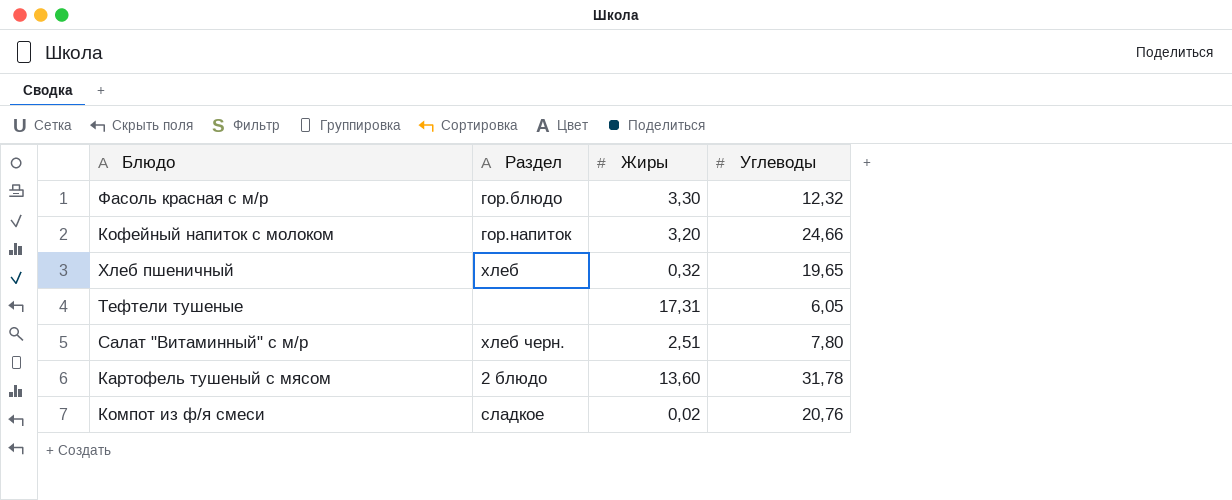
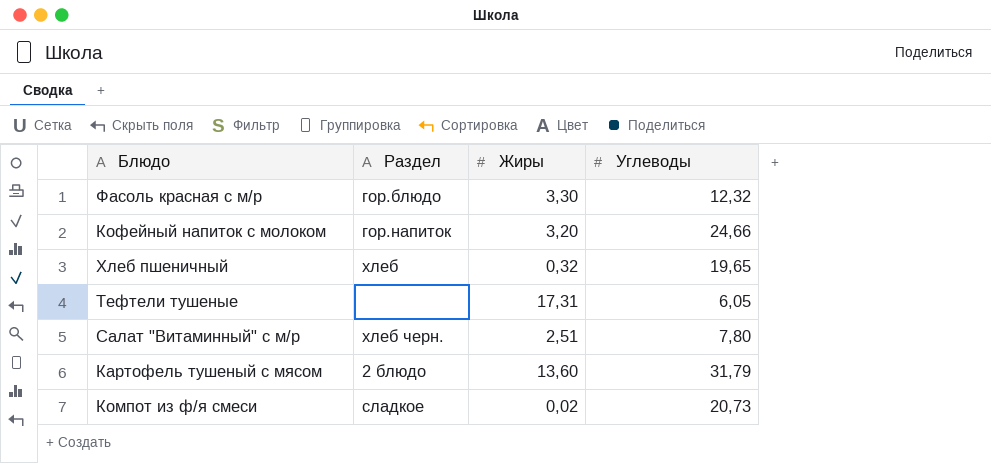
Картофель тушеный с мясом | Углеводы: 31,78 -> 31,79
Компот из ф/я смеси | Углеводы: 20,76 -> 20,73

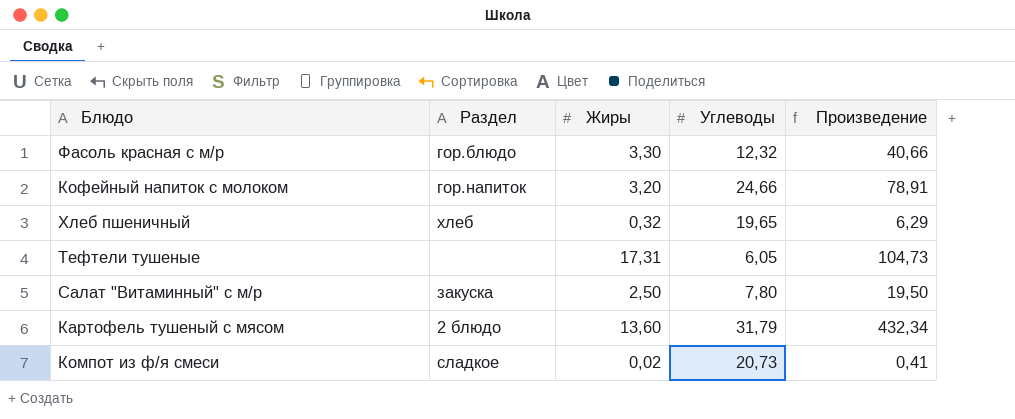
column Произведение | formula: none -> [Жиры] * [Углеводы]
Салат "Витаминный" с м/р | Раздел: хлеб черн. -> закуска
Салат "Витаминный" с м/р | Жиры: 2,51 -> 2,50

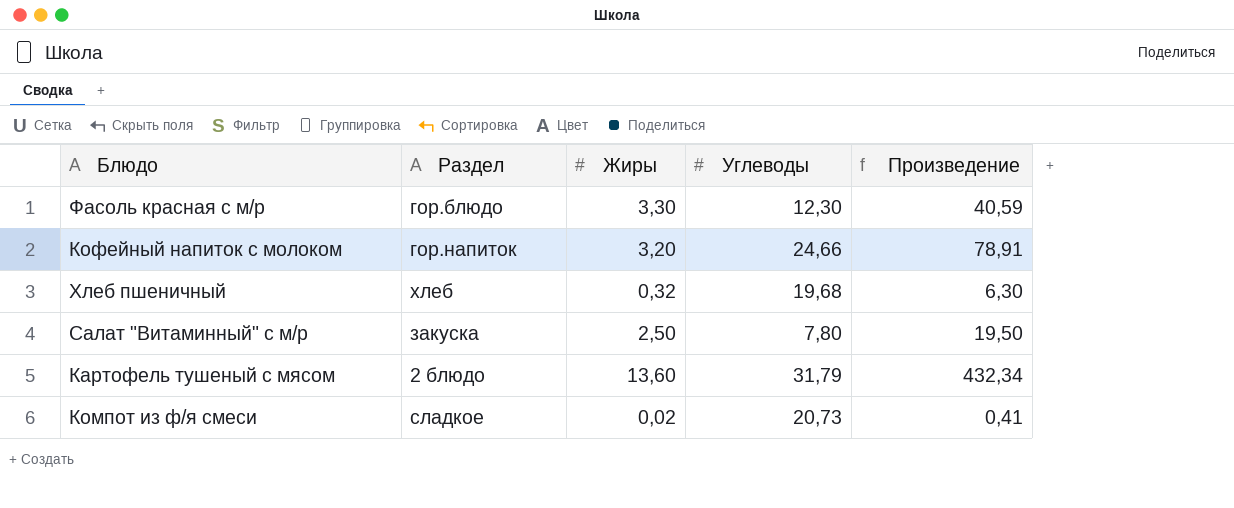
row Тефтели тушеные: none | 17,31 | 6,05 | 104,73 -> none
Фасоль красная с м/р | Углеводы: 12,32 -> 12,30
Фасоль красная с м/р | Произведение: 40,66 -> 40,59
Хлеб пшеничный | Углеводы: 19,65 -> 19,68
Хлеб пшеничный | Произведение: 6,29 -> 6,30

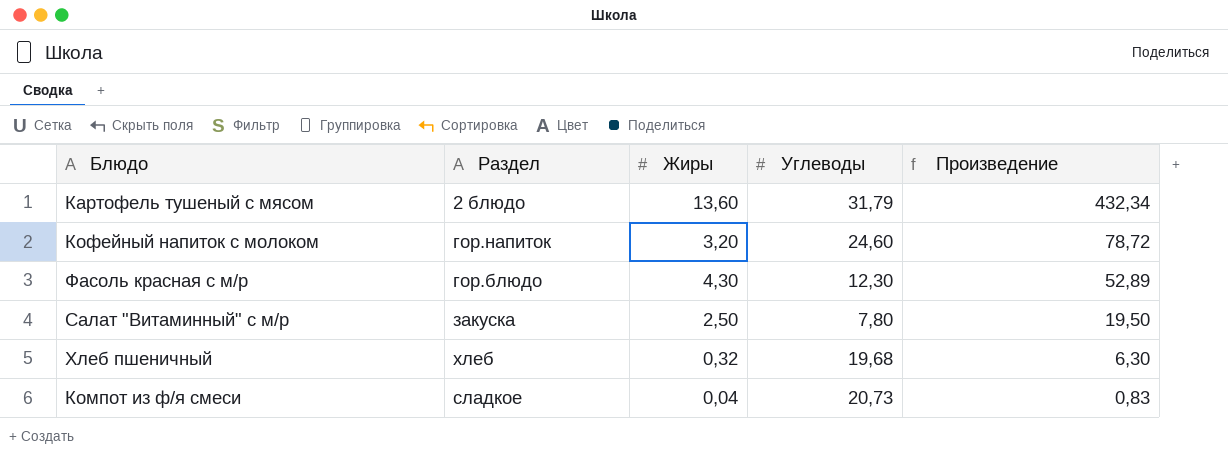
row order: none -> Произведение descending
Кофейный напиток с молоком | Углеводы: 24,66 -> 24,60
Кофейный напиток с молоком | Произведение: 78,91 -> 78,72
Фасоль красная с м/р | Жиры: 3,30 -> 4,30
Фасоль красная с м/р | Произведение: 40,59 -> 52,89
Компот из ф/я смеси | Жиры: 0,02 -> 0,04
Компот из ф/я смеси | Произведение: 0,41 -> 0,83

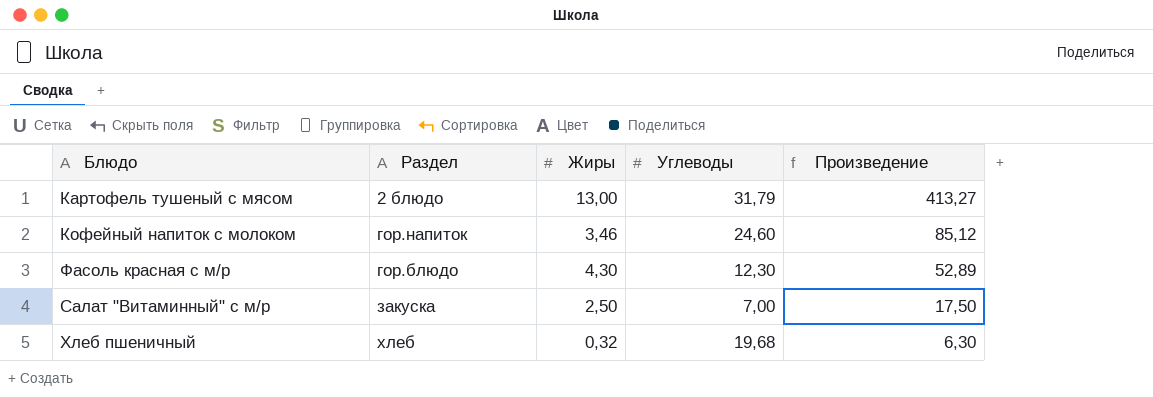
row Компот из ф/я смеси: сладкое | 0,04 | 20,73 | 0,83 -> none
Картофель тушеный с мясом | Жиры: 13,60 -> 13,00
Картофель тушеный с мясом | Произведение: 432,34 -> 413,27
Кофейный напиток с молоком | Жиры: 3,20 -> 3,46
Кофейный напиток с молоком | Произведение: 78,72 -> 85,12
Салат "Витаминный" с м/р | Углеводы: 7,80 -> 7,00
Салат "Витаминный" с м/р | Произведение: 19,50 -> 17,50

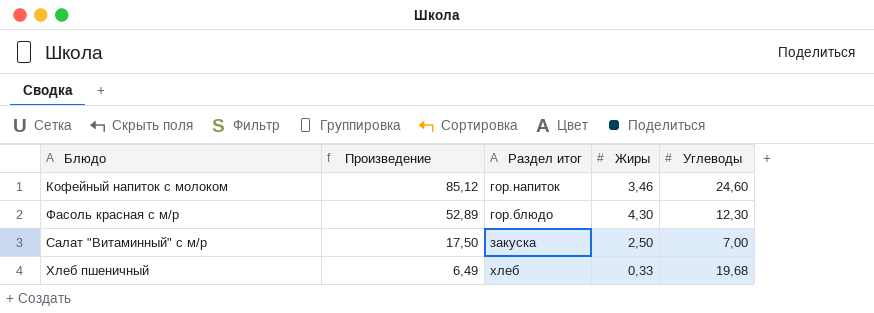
column Произведение | position: 5 -> 2
column name: Раздел -> Раздел итог
row Картофель тушеный с мясом: 2 блюдо | 13,00 | 31,79 | 413,27 -> none
Хлеб пшеничный | Произведение: 6,30 -> 6,49
Хлеб пшеничный | Жиры: 0,32 -> 0,33

